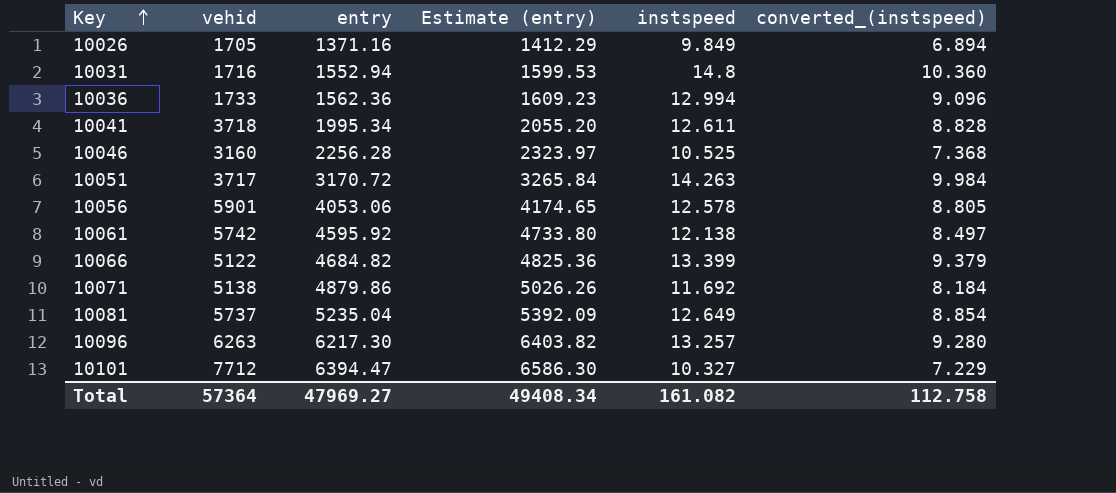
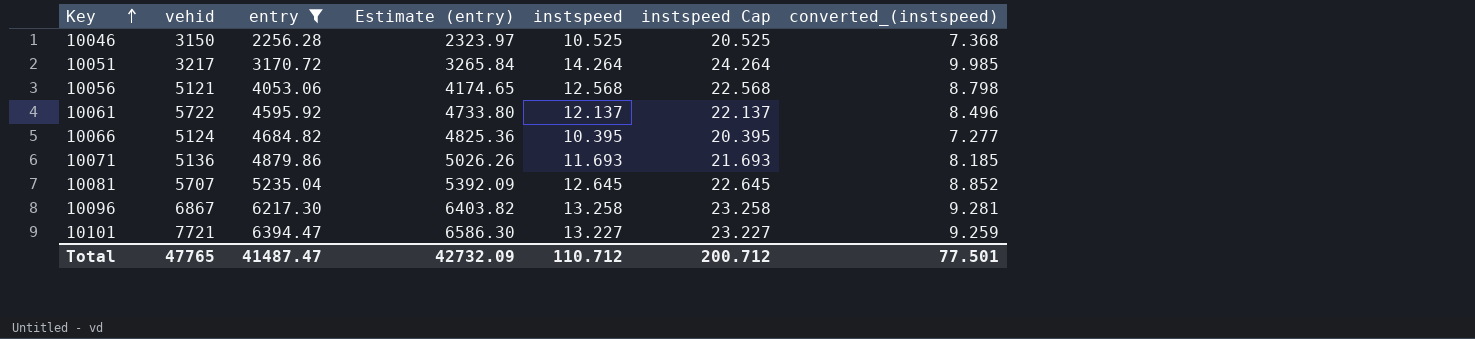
filter: none -> entry >= 2256.28
column instspeed Cap | formula: none -> [instspeed] + 10
10046 | vehid: 3160 -> 3150
10051 | vehid: 3717 -> 3217
10051 | instspeed: 14.263 -> 14.264
10051 | converted_(instspeed): 9.984 -> 9.985
10056 | vehid: 5901 -> 5121
10056 | instspeed: 12.578 -> 12.568
10056 | converted_(instspeed): 8.805 -> 8.798
10061 | vehid: 5742 -> 5722
10061 | instspeed: 12.138 -> 12.137
10061 | converted_(instspeed): 8.497 -> 8.496
10066 | vehid: 5122 -> 5124
10066 | instspeed: 13.399 -> 10.395
10066 | converted_(instspeed): 9.379 -> 7.277
10071 | vehid: 5138 -> 5136
10071 | instspeed: 11.692 -> 11.693
10071 | converted_(instspeed): 8.184 -> 8.185
10081 | vehid: 5737 -> 5707
10081 | instspeed: 12.649 -> 12.645
10081 | converted_(instspeed): 8.854 -> 8.852
10096 | vehid: 6263 -> 6867
10096 | instspeed: 13.257 -> 13.258
10096 | converted_(instspeed): 9.280 -> 9.281
10101 | vehid: 7712 -> 7721
10101 | instspeed: 10.327 -> 13.227
10101 | converted_(instspeed): 7.229 -> 9.259
Total | vehid: 57364 -> 47765
Total | entry: 47969.27 -> 41487.47
Total | Estimate (entry): 49408.34 -> 42732.09
Total | instspeed: 161.082 -> 110.712
Total | converted_(instspeed): 112.758 -> 77.501

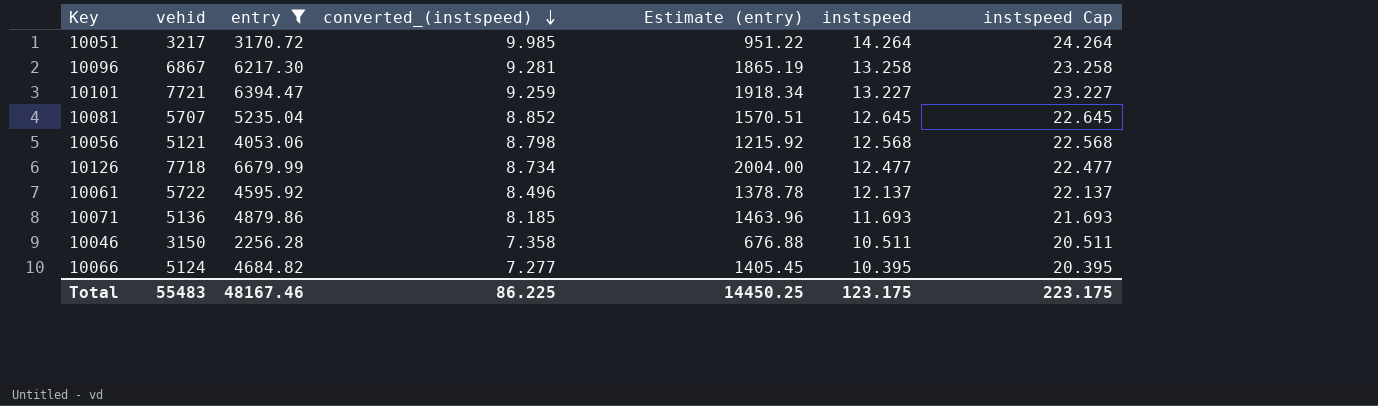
row order: Key ascending -> converted_(instspeed) descending
column converted_(instspeed) | position: 7 -> 4
column Estimate (entry) | formula: [entry] * 1.03 -> [entry] * 0.3
row 10126: none -> 7718 | 6679.99 | 8.734 | 2004.00 | 12.477 | 22.477
10046 | converted_(instspeed): 7.368 -> 7.358
10046 | instspeed: 10.525 -> 10.511
10046 | instspeed Cap: 20.525 -> 20.511
Total | vehid: 47765 -> 55483
Total | entry: 41487.47 -> 48167.46
Total | converted_(instspeed): 77.501 -> 86.225
Total | Estimate (entry): 42732.09 -> 14450.25
Total | instspeed: 110.712 -> 123.175
Total | instspeed Cap: 200.712 -> 223.175

